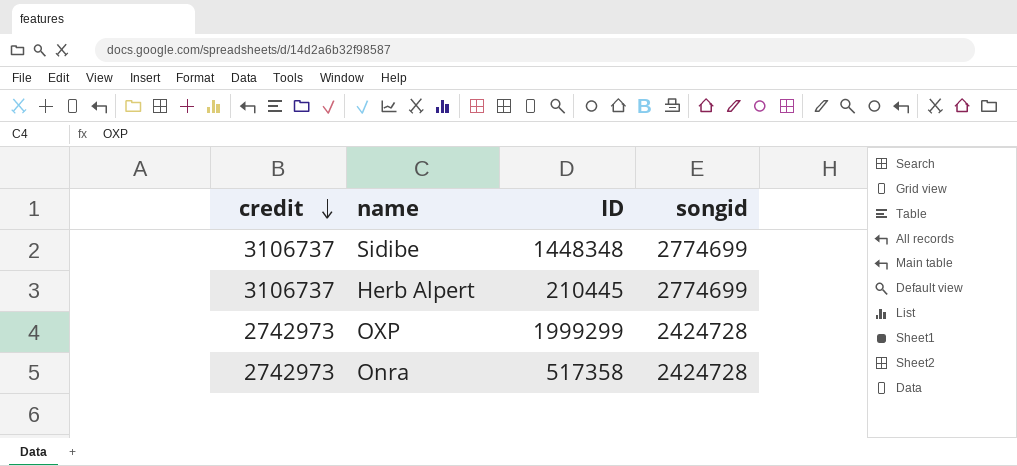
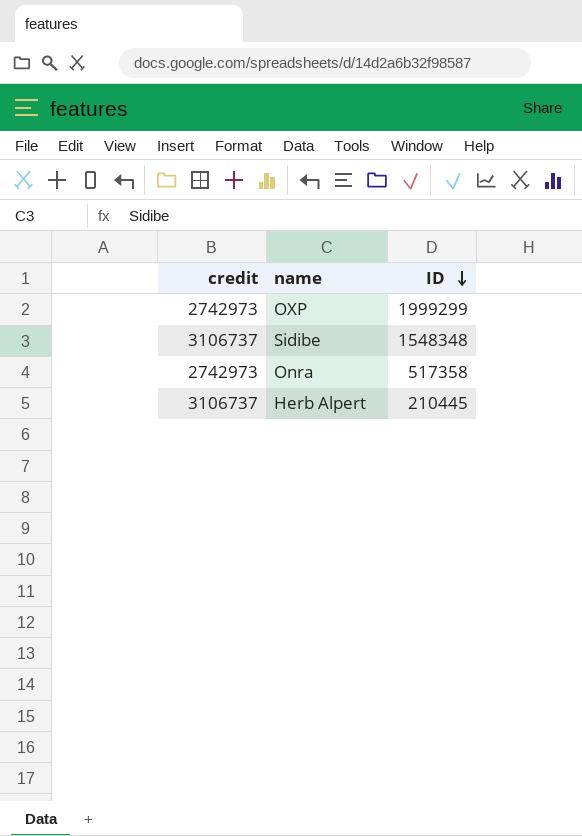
row order: credit descending -> ID descending
column songid | position: 4 -> none
Sidibe | ID: 1448348 -> 1548348

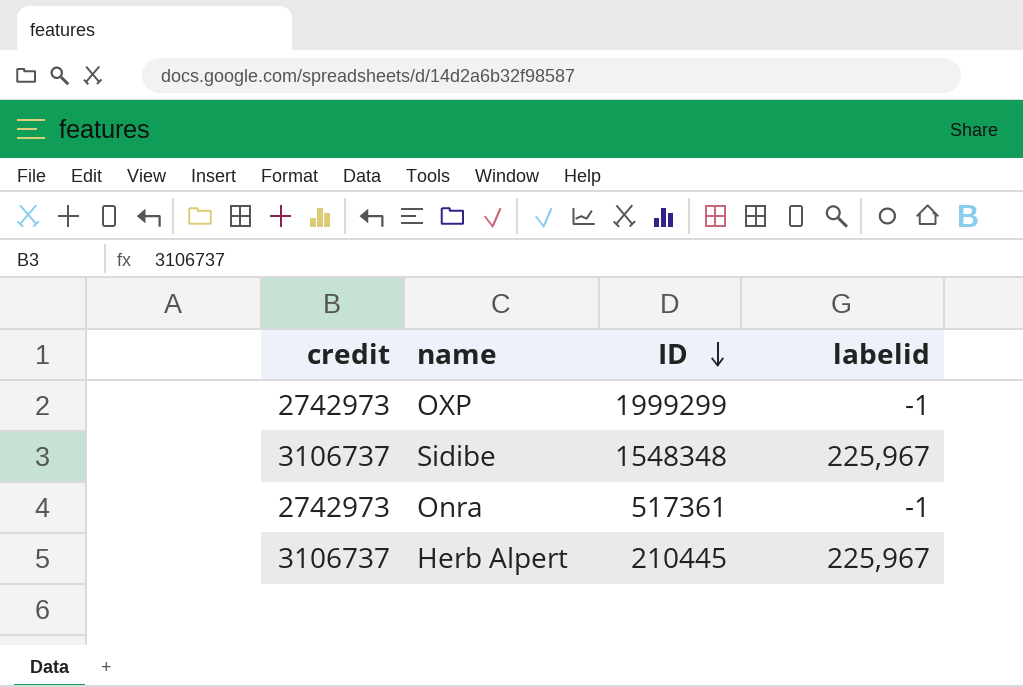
column labelid | position: none -> 4
Onra | ID: 517358 -> 517361

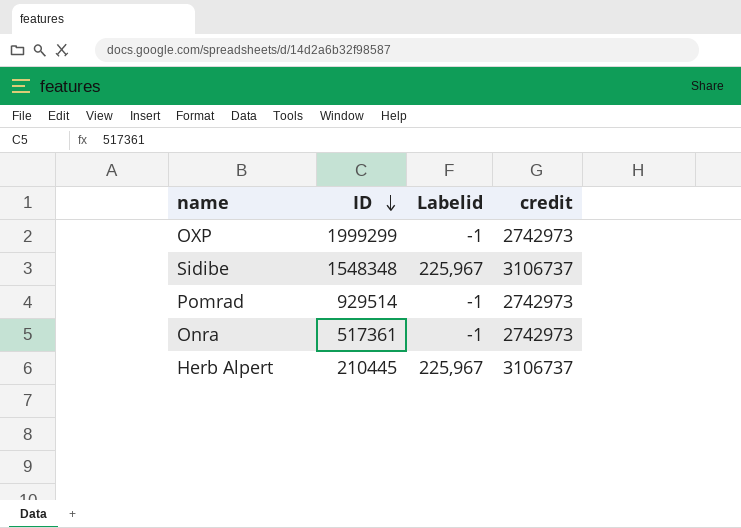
column name: labelid -> Labelid
column credit | position: 1 -> 4
row Pomrad: none -> 929514 | -1 | 2742973

